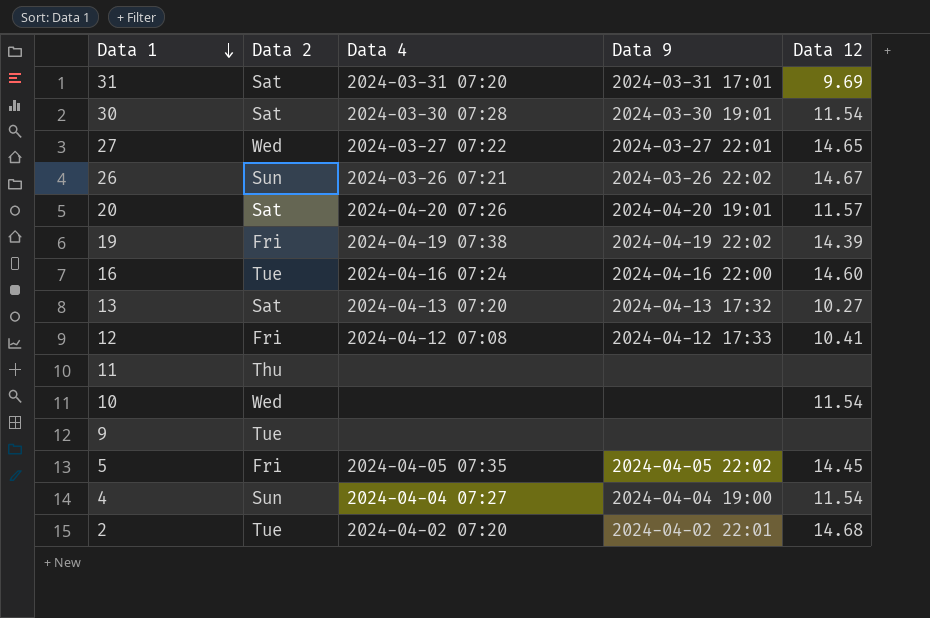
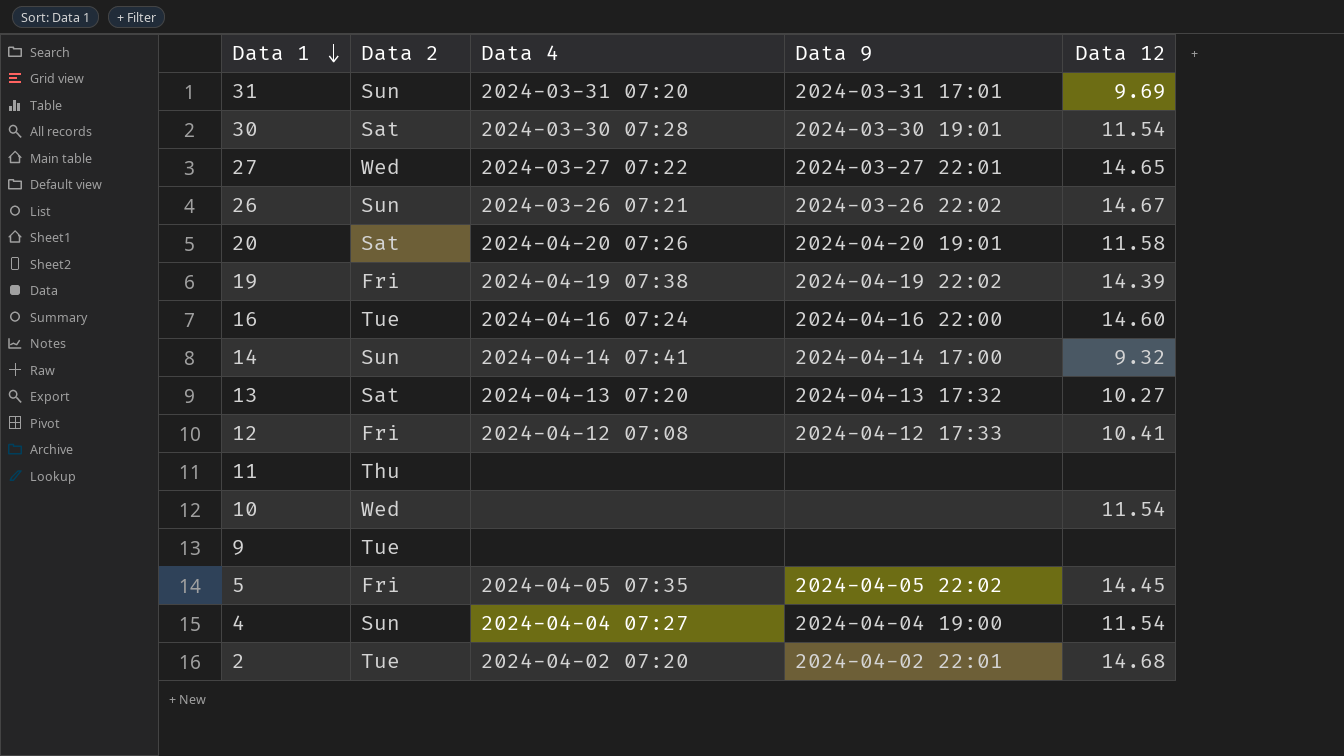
31 | Data 2: Sat -> Sun
20 | Data 12: 11.57 -> 11.58
row 14: none -> Sun | 2024-04-14 07:41 | 2024-04-14 17:00 | 9.32

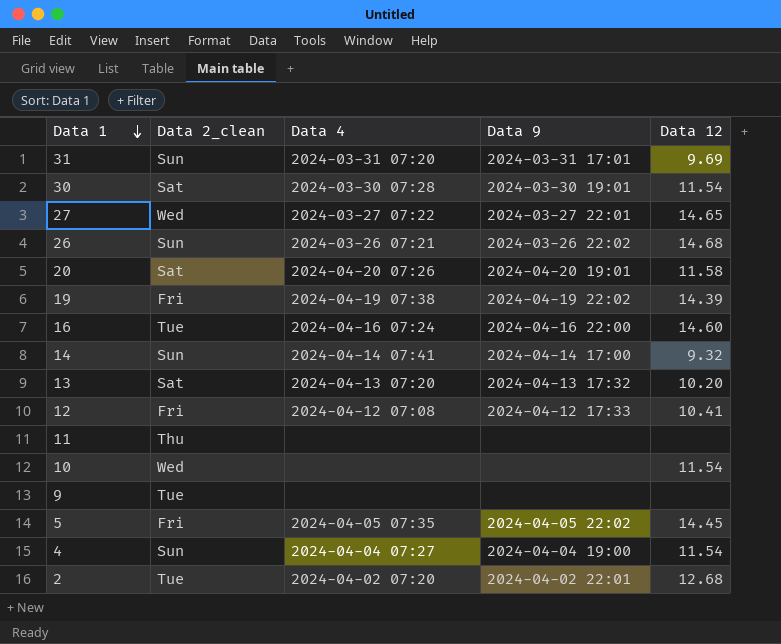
column name: Data 2 -> Data 2_clean
26 | Data 12: 14.67 -> 14.68
13 | Data 12: 10.27 -> 10.20
2 | Data 12: 14.68 -> 12.68

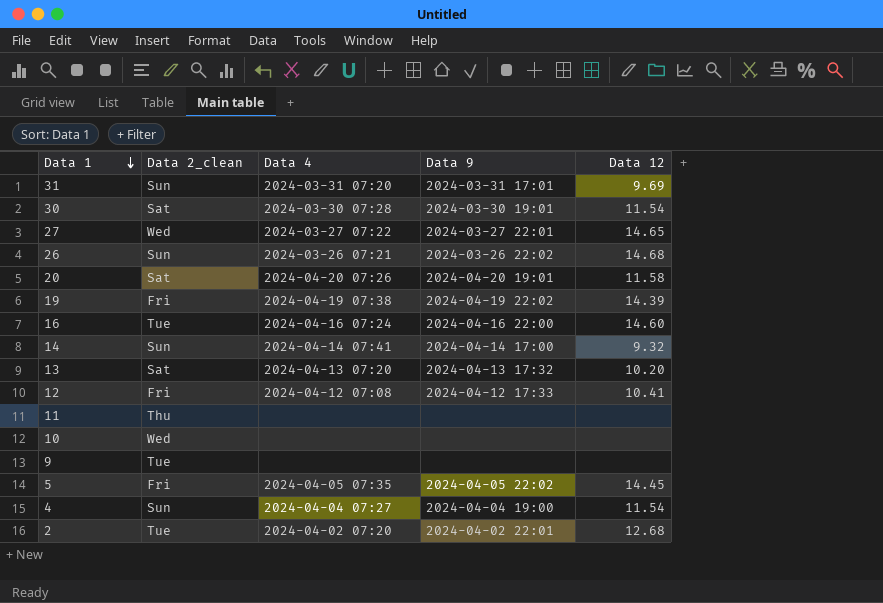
10 | Data 12: 11.54 -> none

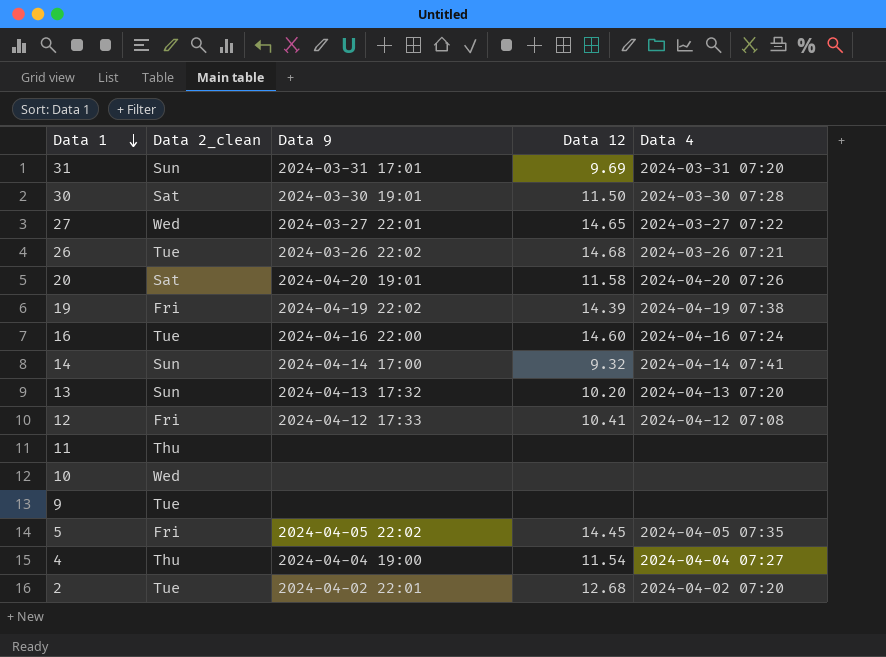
column Data 4 | position: 3 -> 5
30 | Data 12: 11.54 -> 11.50
26 | Data 2_clean: Sun -> Tue
13 | Data 2_clean: Sat -> Sun
4 | Data 2_clean: Sun -> Thu

